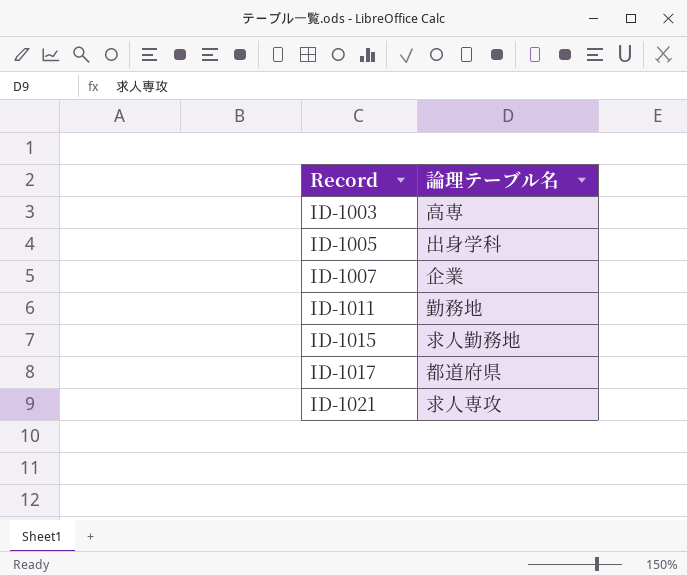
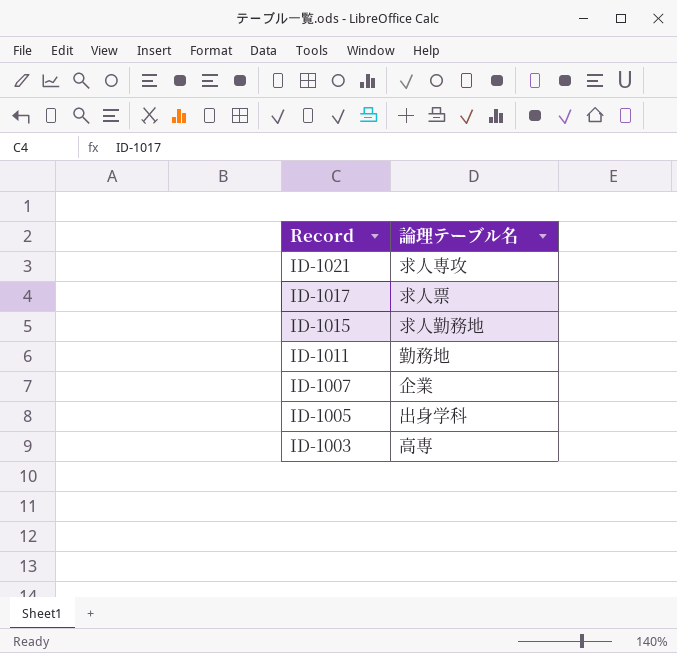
row order: Record ascending -> Record descending
ID-1017 | 論理テーブル名: 都道府県 -> 求人票

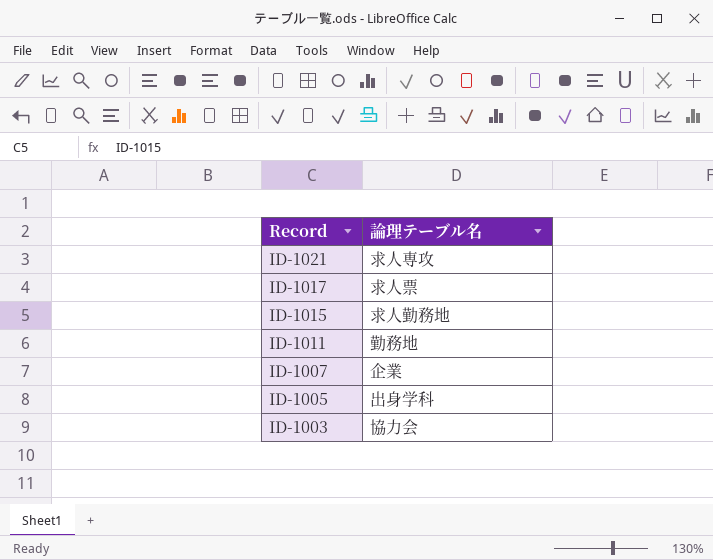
ID-1003 | 論理テーブル名: 高専 -> 協力会

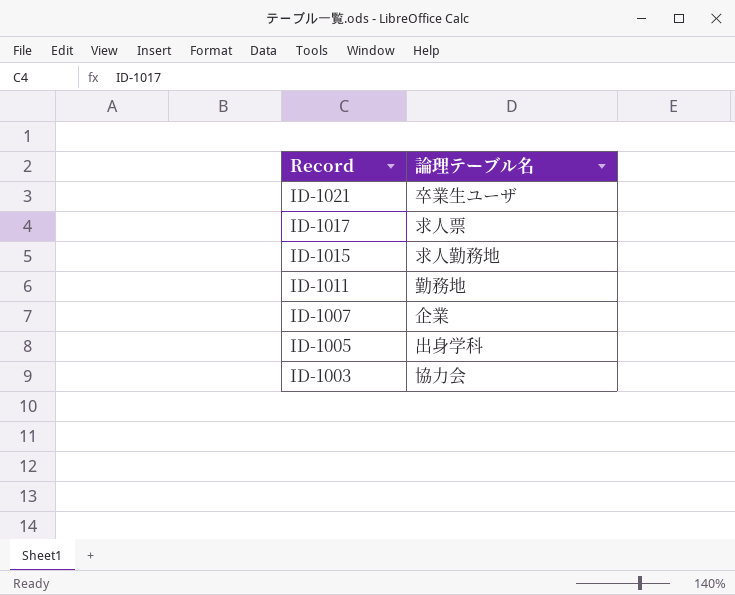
ID-1021 | 論理テーブル名: 求人専攻 -> 卒業生ユーザ

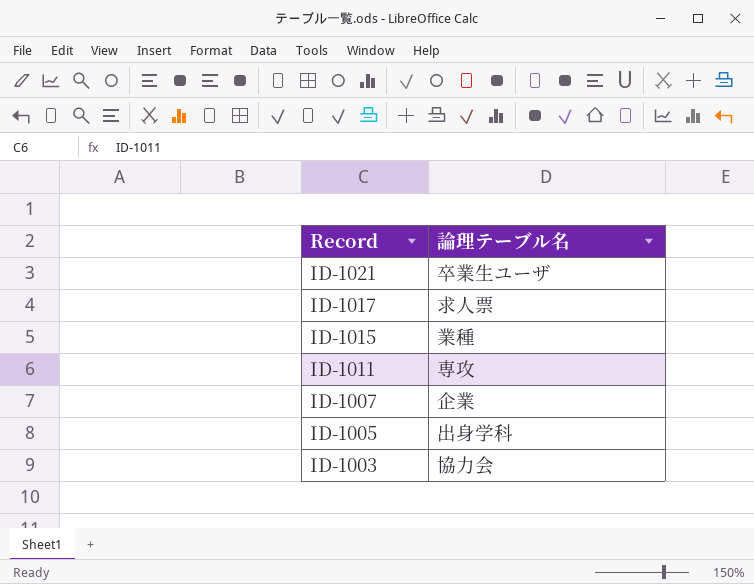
ID-1015 | 論理テーブル名: 求人勤務地 -> 業種
ID-1011 | 論理テーブル名: 勤務地 -> 専攻

